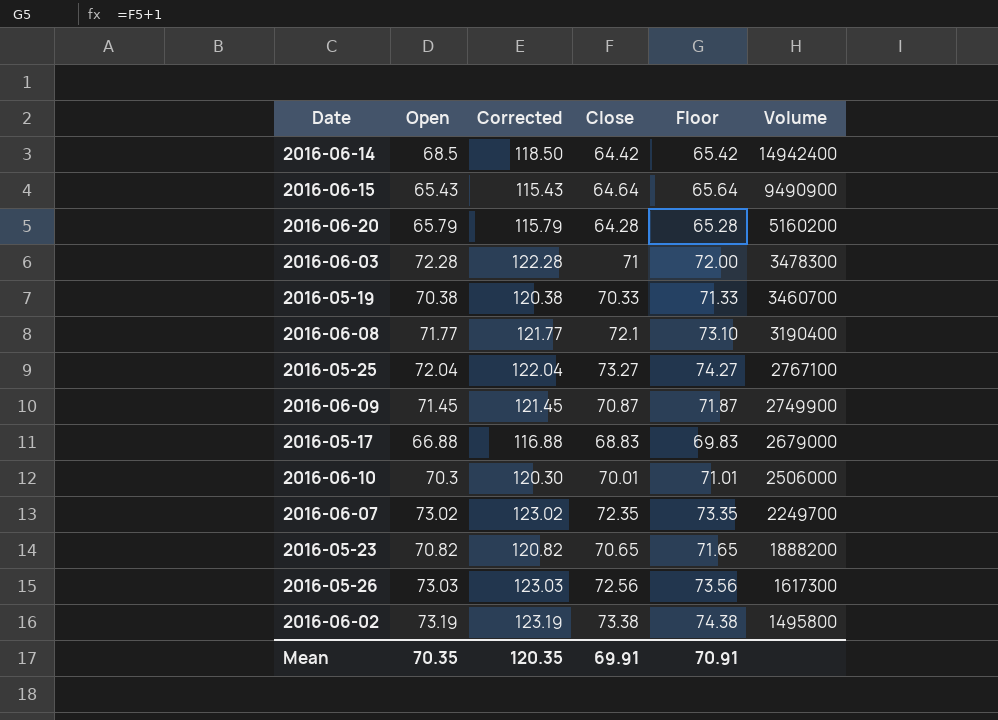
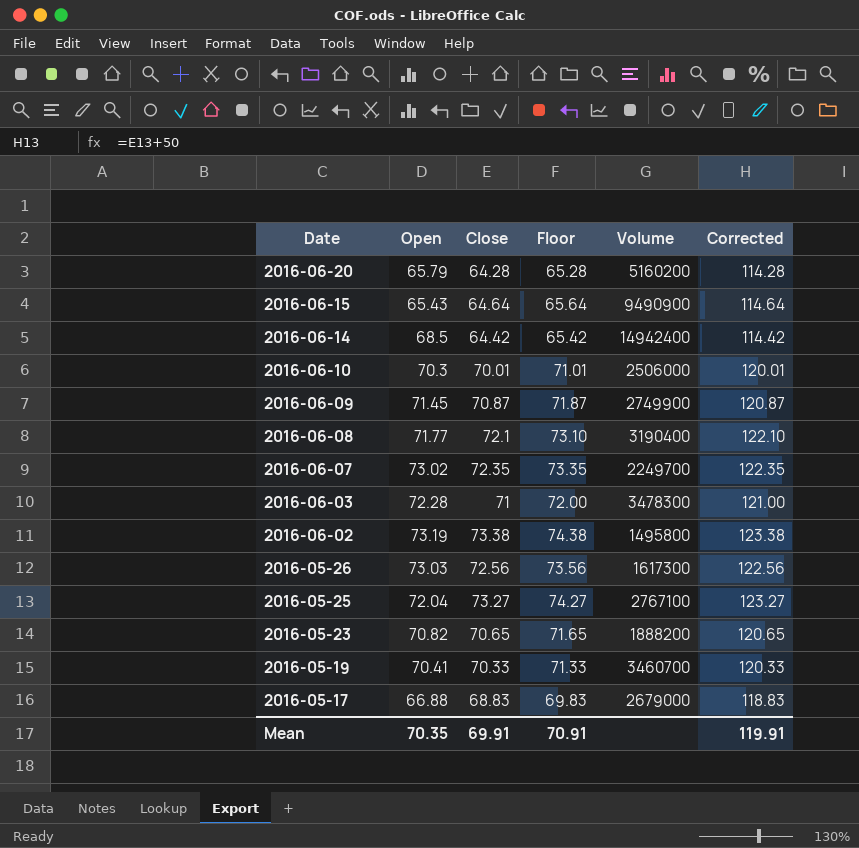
row order: Volume descending -> Date descending
column Corrected | formula: [Open] + 50 -> [Close] + 50
column Corrected | position: 3 -> 6
2016-05-19 | Open: 70.38 -> 70.41
Mean | Corrected: 120.35 -> 119.91

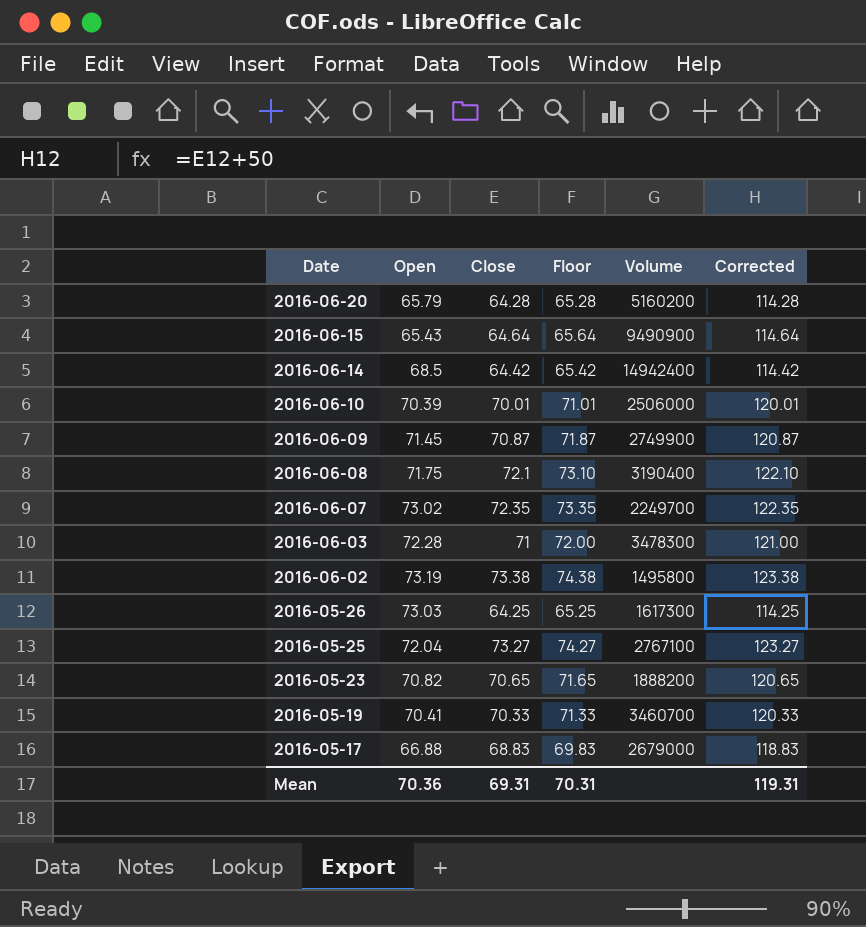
2016-06-10 | Open: 70.3 -> 70.39
2016-06-08 | Open: 71.77 -> 71.75
2016-05-26 | Close: 72.56 -> 64.25
2016-05-26 | Floor: 73.56 -> 65.25
2016-05-26 | Corrected: 122.56 -> 114.25
Mean | Open: 70.35 -> 70.36
Mean | Close: 69.91 -> 69.31
Mean | Floor: 70.91 -> 70.31
Mean | Corrected: 119.91 -> 119.31

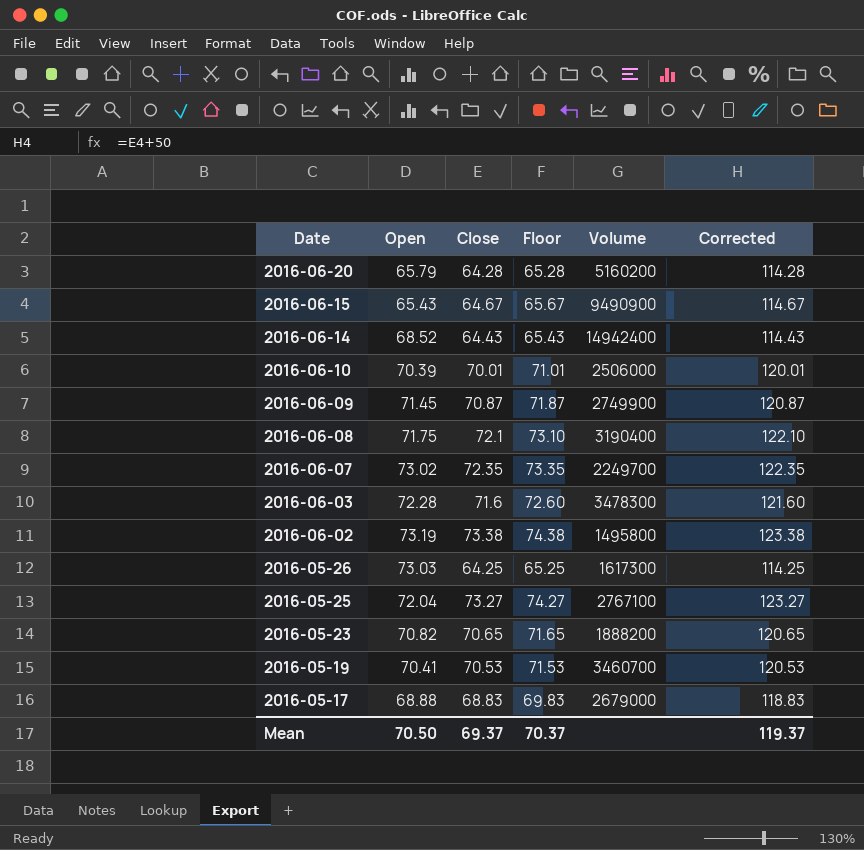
2016-06-15 | Close: 64.64 -> 64.67
2016-06-15 | Floor: 65.64 -> 65.67
2016-06-15 | Corrected: 114.64 -> 114.67
2016-06-14 | Open: 68.5 -> 68.52
2016-06-14 | Close: 64.42 -> 64.43
2016-06-14 | Floor: 65.42 -> 65.43
2016-06-14 | Corrected: 114.42 -> 114.43
2016-06-03 | Close: 71 -> 71.6
2016-06-03 | Floor: 72.00 -> 72.60
2016-06-03 | Corrected: 121.00 -> 121.60
2016-05-19 | Close: 70.33 -> 70.53
2016-05-19 | Floor: 71.33 -> 71.53
2016-05-19 | Corrected: 120.33 -> 120.53
2016-05-17 | Open: 66.88 -> 68.88
Mean | Open: 70.36 -> 70.50
Mean | Close: 69.31 -> 69.37
Mean | Floor: 70.31 -> 70.37
Mean | Corrected: 119.31 -> 119.37

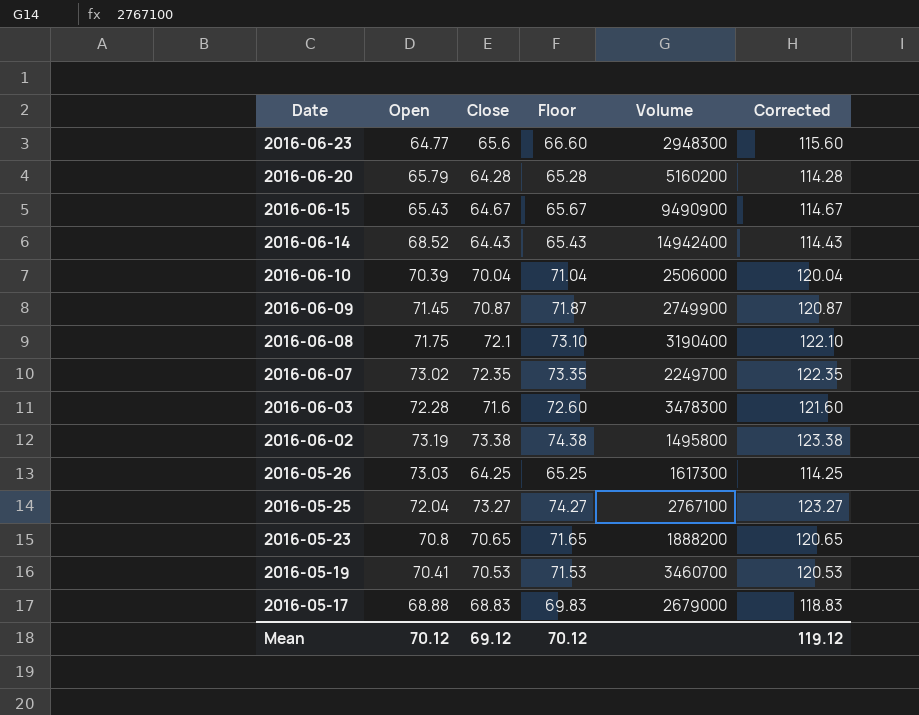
row 2016-06-23: none -> 64.77 | 65.6 | 66.60 | 2948300 | 115.60
2016-06-10 | Close: 70.01 -> 70.04
2016-06-10 | Floor: 71.01 -> 71.04
2016-06-10 | Corrected: 120.01 -> 120.04
2016-05-23 | Open: 70.82 -> 70.8
Mean | Open: 70.50 -> 70.12
Mean | Close: 69.37 -> 69.12
Mean | Floor: 70.37 -> 70.12
Mean | Corrected: 119.37 -> 119.12

